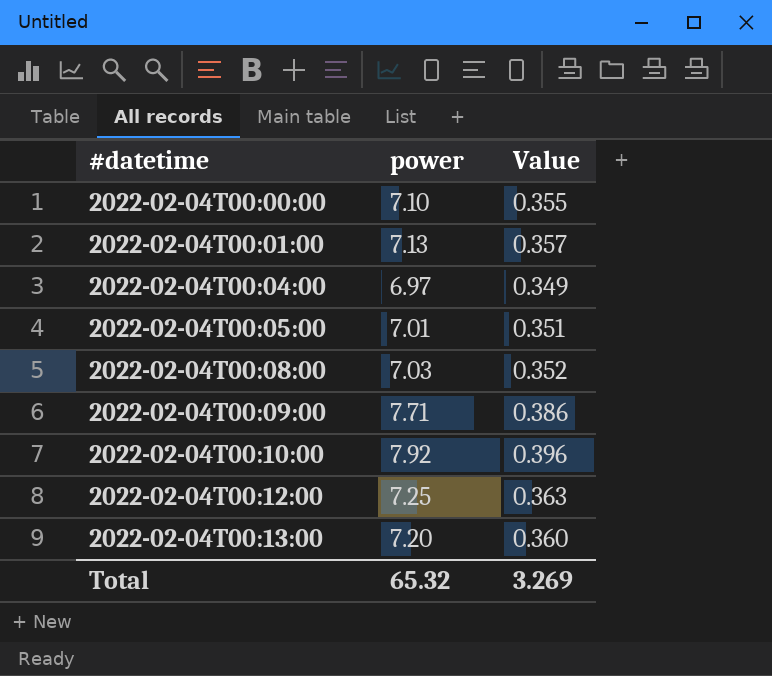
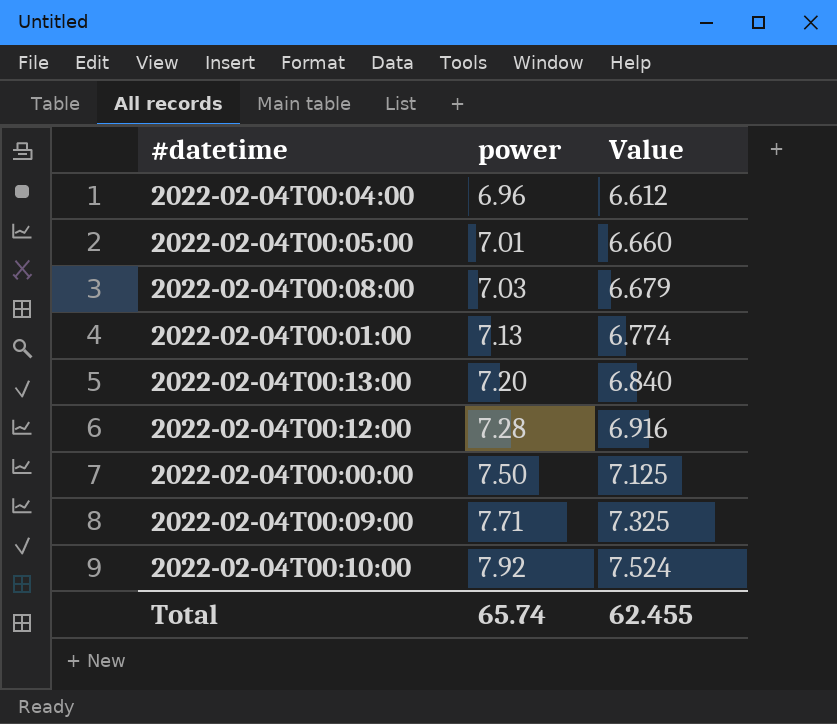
row order: #datetime ascending -> power ascending
column Value | formula: [power] * 0.05 -> [power] * 0.95
2022-02-04T00:04:00 | power: 6.97 -> 6.96
2022-02-04T00:12:00 | power: 7.25 -> 7.28
2022-02-04T00:00:00 | power: 7.10 -> 7.50
Total | power: 65.32 -> 65.74
Total | Value: 3.269 -> 62.455

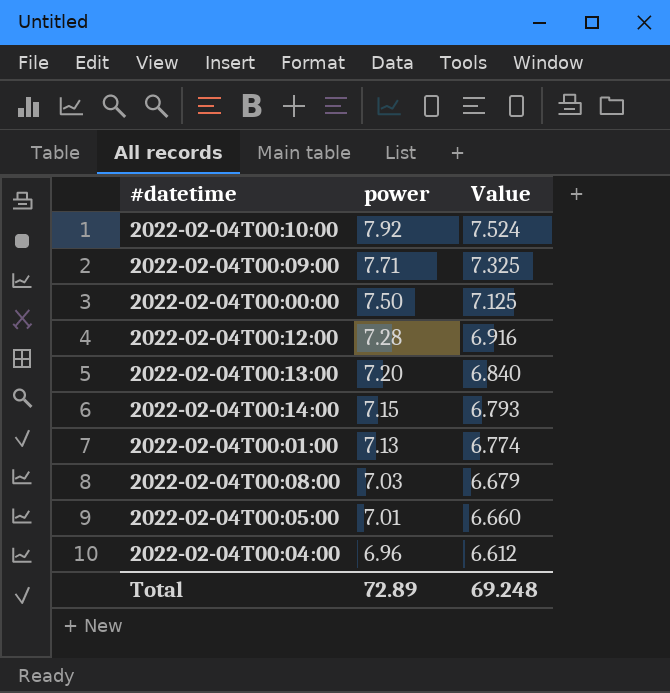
row order: power ascending -> power descending
row 2022-02-04T00:14:00: none -> 7.15 | 6.793
Total | power: 65.74 -> 72.89
Total | Value: 62.455 -> 69.248

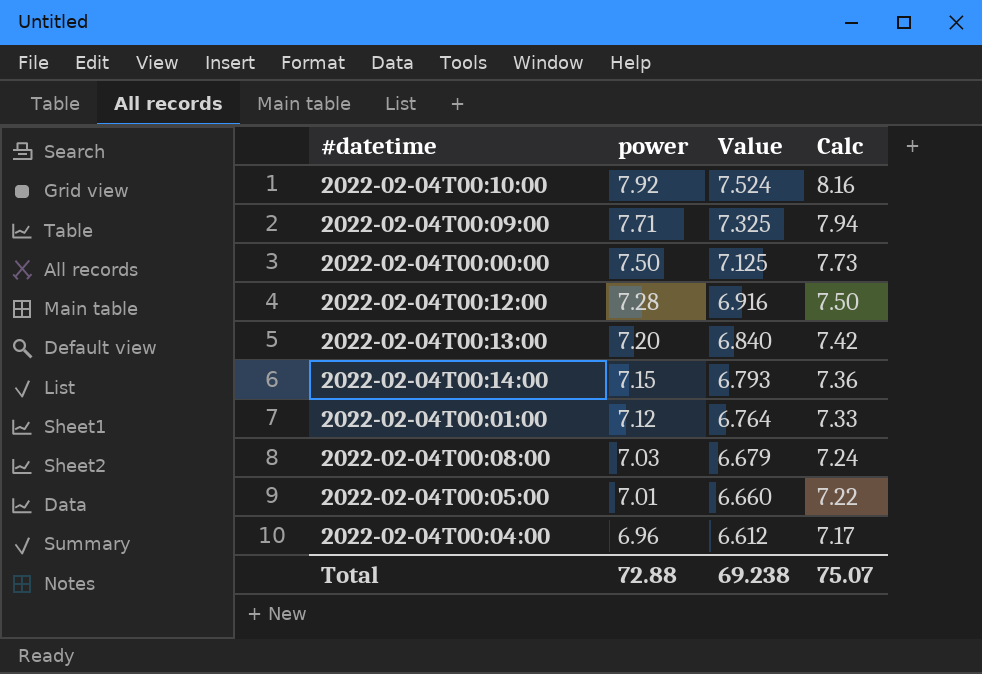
column Calc | formula: none -> [power] * 1.03
2022-02-04T00:01:00 | power: 7.13 -> 7.12
2022-02-04T00:01:00 | Value: 6.774 -> 6.764
Total | power: 72.89 -> 72.88
Total | Value: 69.248 -> 69.238

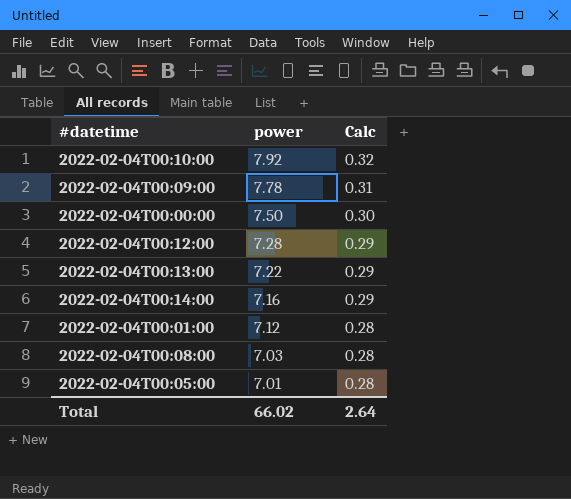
column Value | formula: [power] * 0.95 -> none
column Calc | formula: [power] * 1.03 -> [power] * 0.04
row 2022-02-04T00:04:00: 6.96 | 6.612 | 7.17 -> none
2022-02-04T00:09:00 | power: 7.71 -> 7.78
2022-02-04T00:13:00 | power: 7.20 -> 7.22
2022-02-04T00:14:00 | power: 7.15 -> 7.16
Total | power: 72.88 -> 66.02
Total | Calc: 75.07 -> 2.64

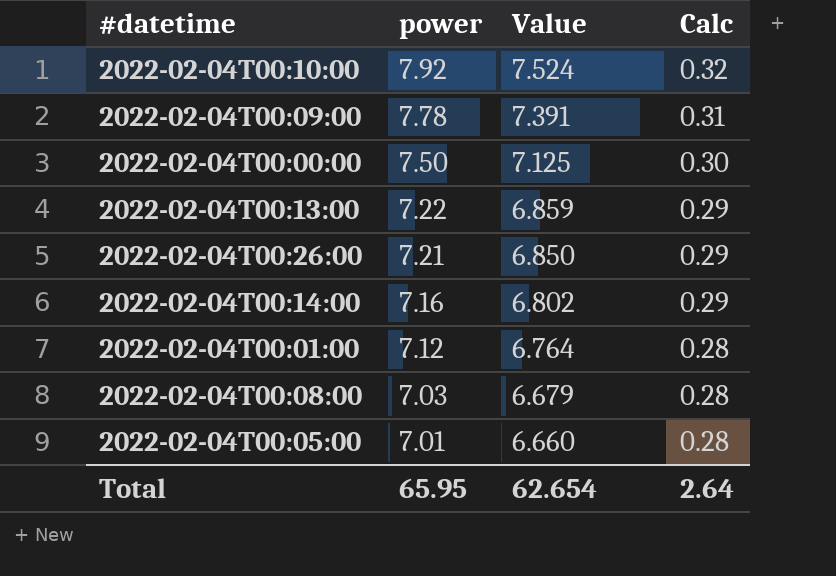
column Value | formula: none -> [power] * 0.95
row 2022-02-04T00:12:00: 7.28 | 0.29 -> none
row 2022-02-04T00:26:00: none -> 7.21 | 6.850 | 0.29
Total | power: 66.02 -> 65.95

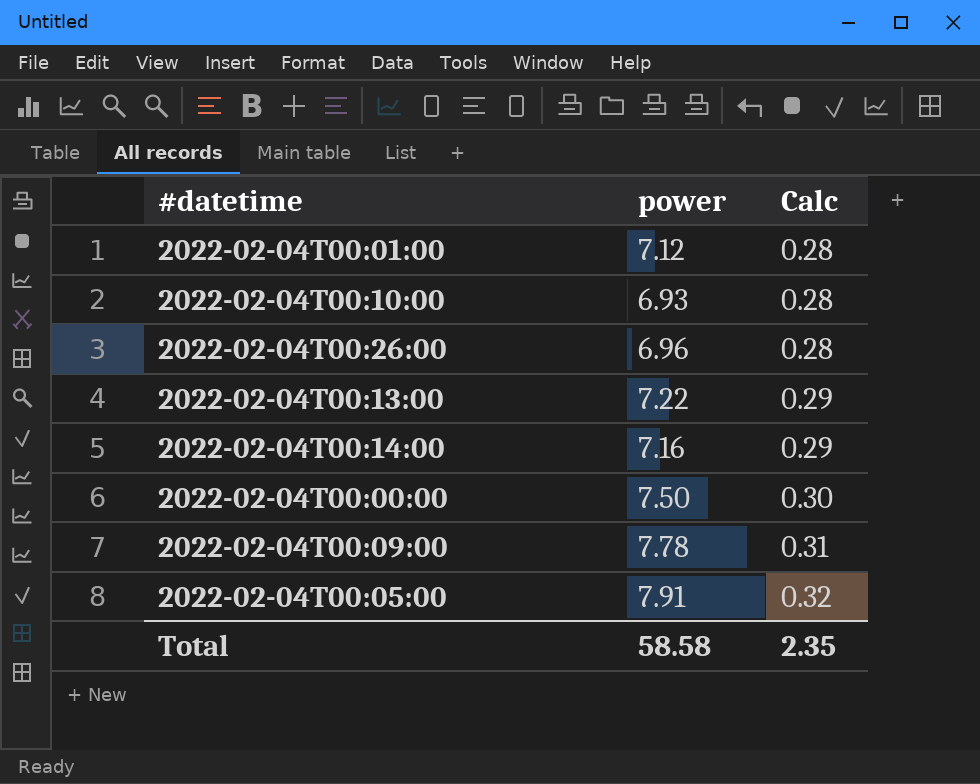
row order: power descending -> Calc ascending
column Value | formula: [power] * 0.95 -> none
row 2022-02-04T00:08:00: 7.03 | 6.679 | 0.28 -> none
2022-02-04T00:10:00 | power: 7.92 -> 6.93
2022-02-04T00:10:00 | Calc: 0.32 -> 0.28
2022-02-04T00:26:00 | power: 7.21 -> 6.96
2022-02-04T00:26:00 | Calc: 0.29 -> 0.28
2022-02-04T00:05:00 | power: 7.01 -> 7.91
2022-02-04T00:05:00 | Calc: 0.28 -> 0.32
Total | power: 65.95 -> 58.58
Total | Calc: 2.64 -> 2.35

